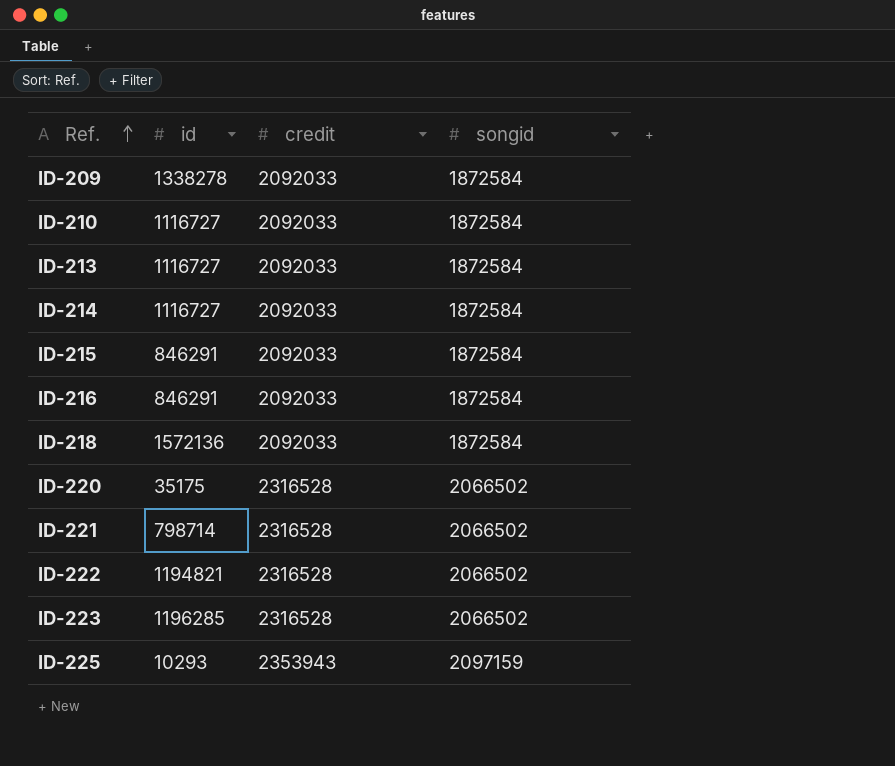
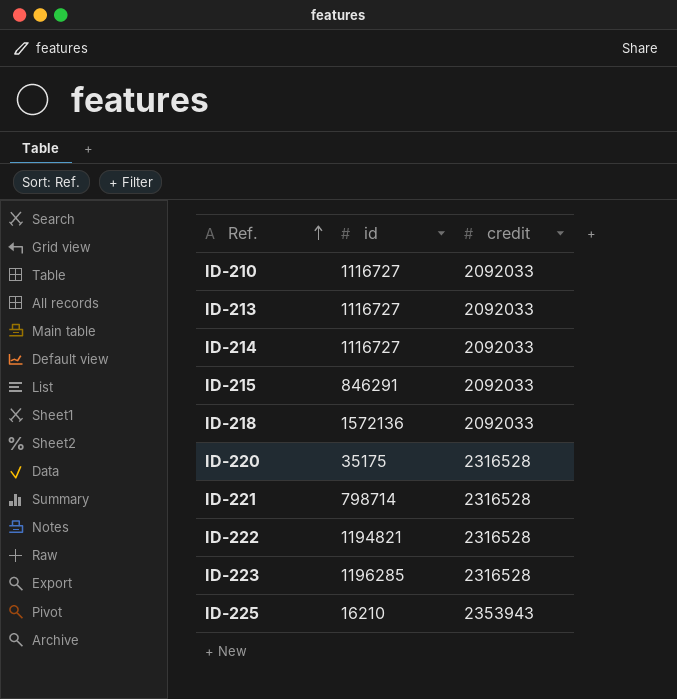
column songid | position: 4 -> none
row ID-209: 1338278 | 2092033 | 1872584 -> none
row ID-216: 846291 | 2092033 | 1872584 -> none
ID-225 | id: 10293 -> 16210

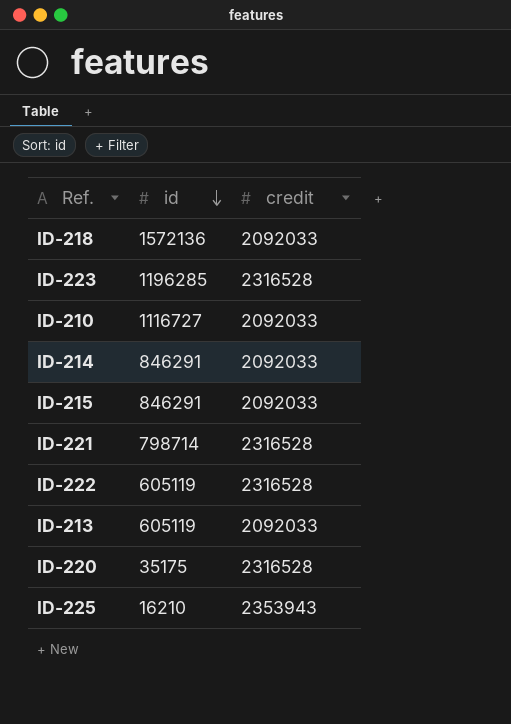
row order: Ref. ascending -> id descending
ID-214 | id: 1116727 -> 846291
ID-222 | id: 1194821 -> 605119
ID-213 | id: 1116727 -> 605119

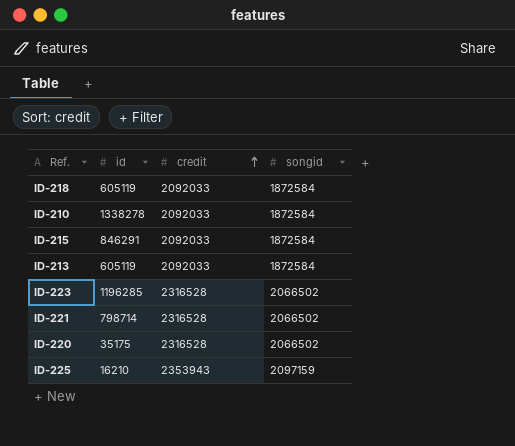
row order: id descending -> credit ascending
column songid | position: none -> 4
row ID-214: 846291 | 2092033 -> none
row ID-222: 605119 | 2316528 -> none
ID-218 | id: 1572136 -> 605119
ID-210 | id: 1116727 -> 1338278

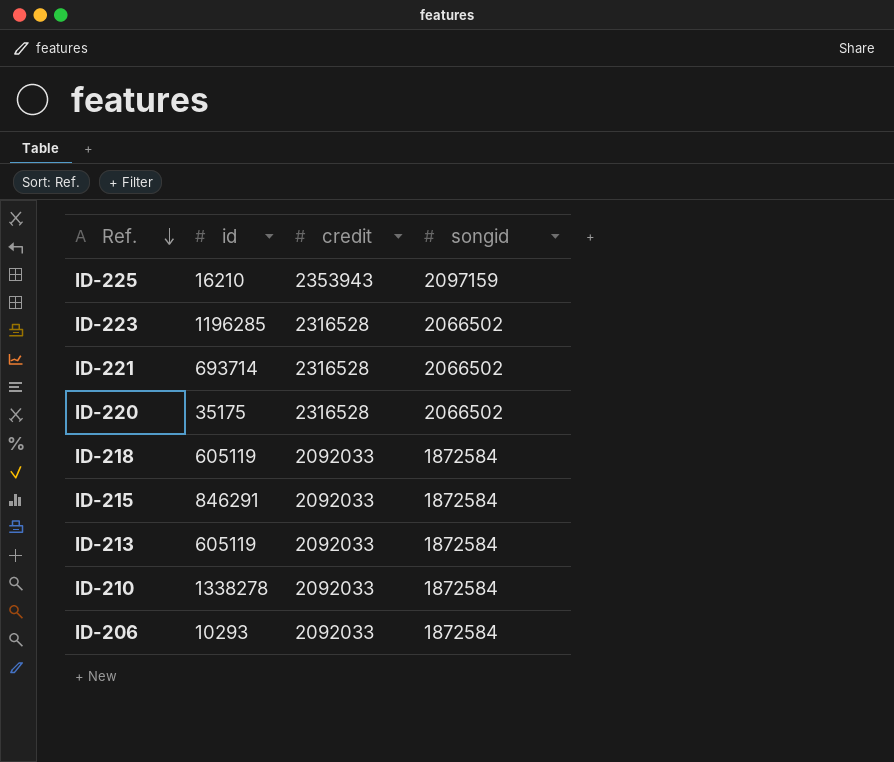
row order: credit ascending -> Ref. descending
ID-221 | id: 798714 -> 693714
row ID-206: none -> 10293 | 2092033 | 1872584

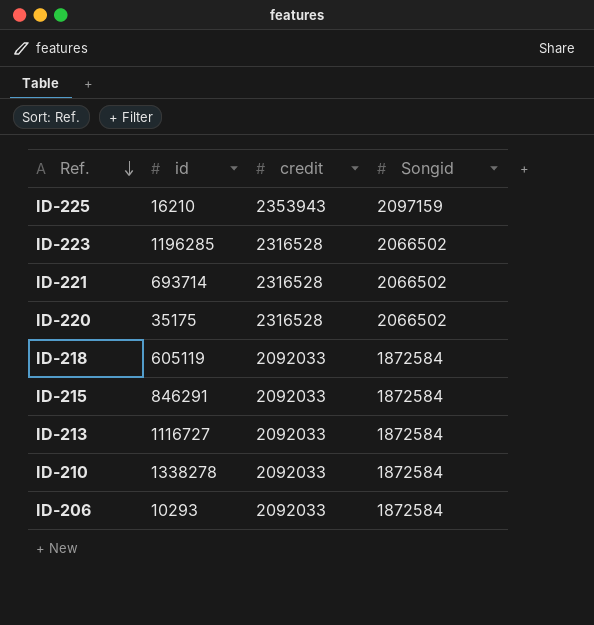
column name: songid -> Songid
ID-213 | id: 605119 -> 1116727

